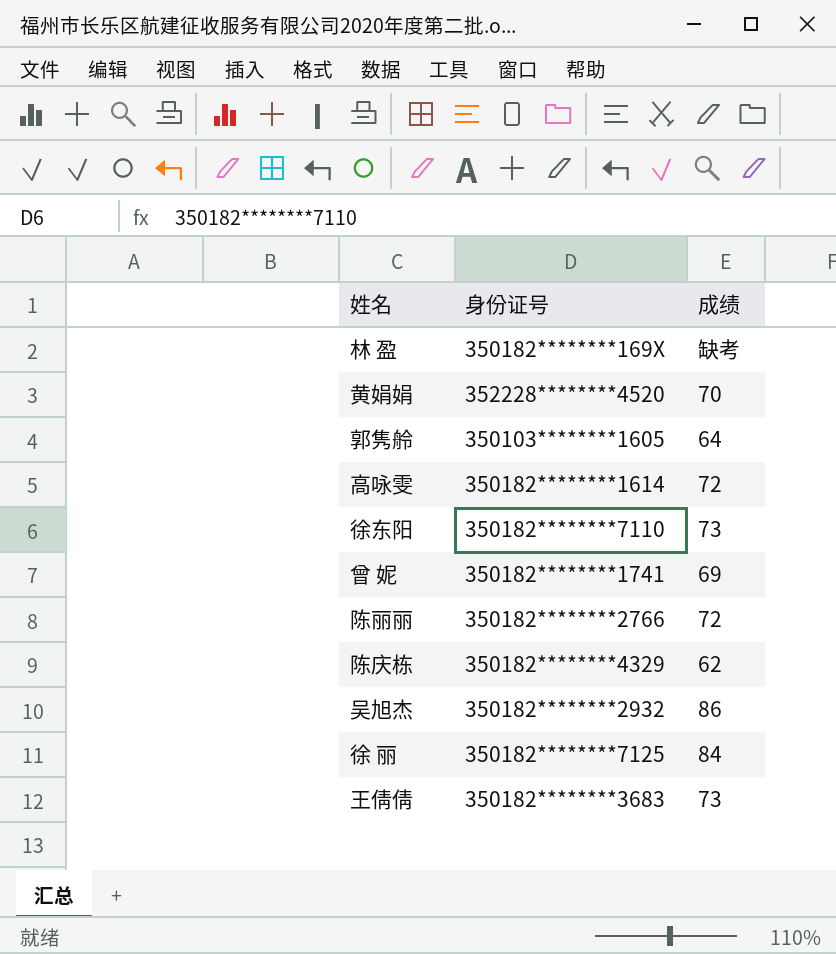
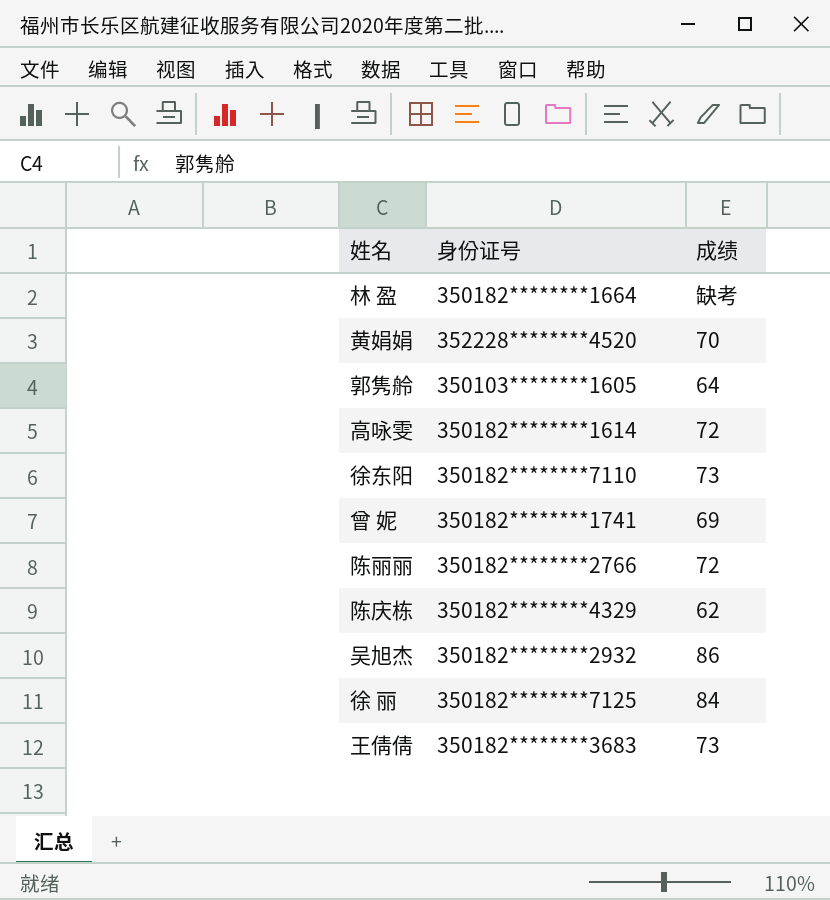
林 盈 | 身份证号: 350182********169X -> 350182********1664

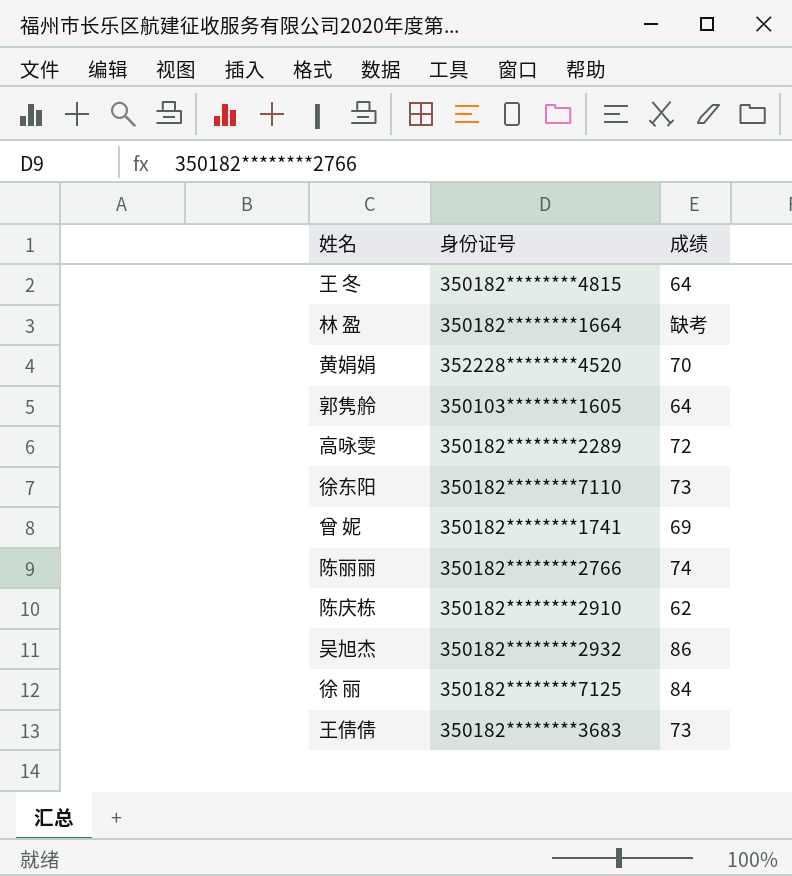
row 王 冬: none -> 350182********4815 | 64
高咏雯 | 身份证号: 350182********1614 -> 350182********2289
陈丽丽 | 成绩: 72 -> 74
陈庆栋 | 身份证号: 350182********4329 -> 350182********2910

